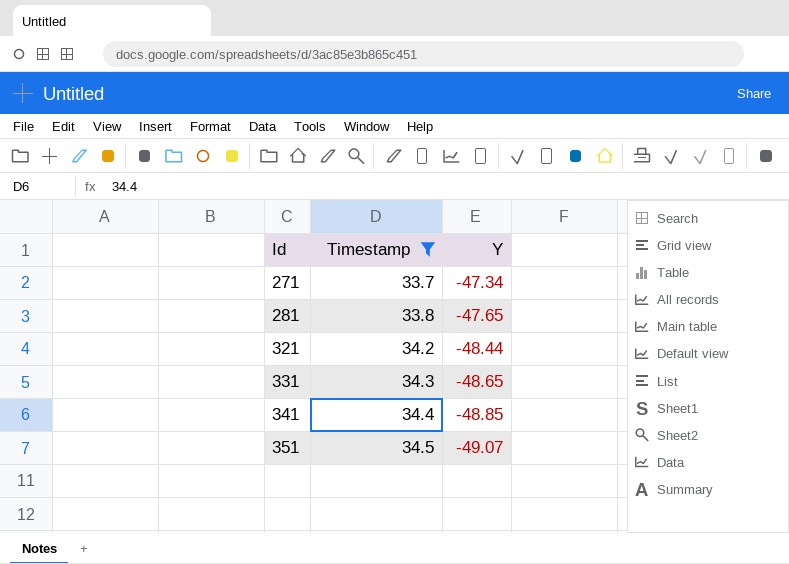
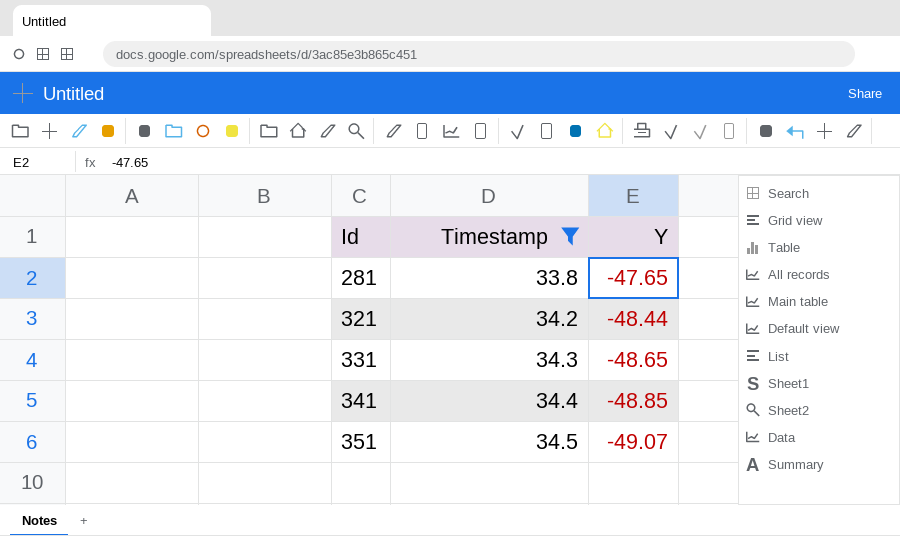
row 271: 33.7 | -47.34 -> none

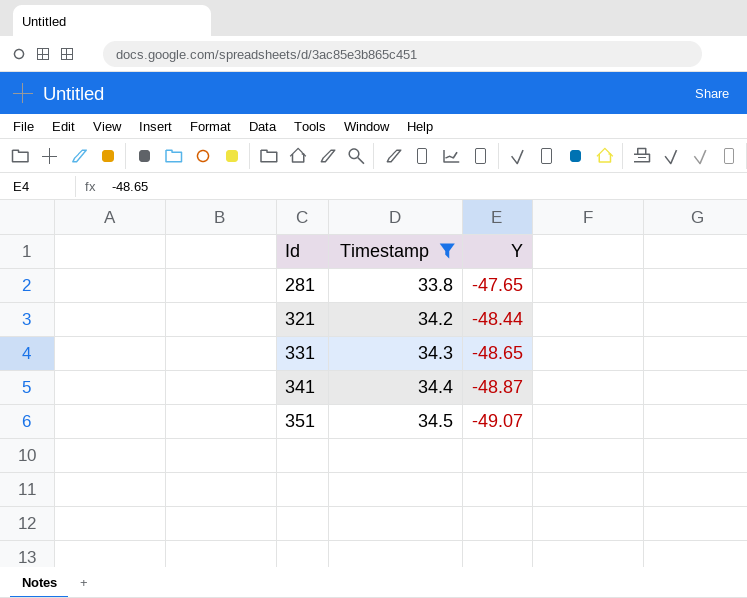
341 | Y: -48.85 -> -48.87

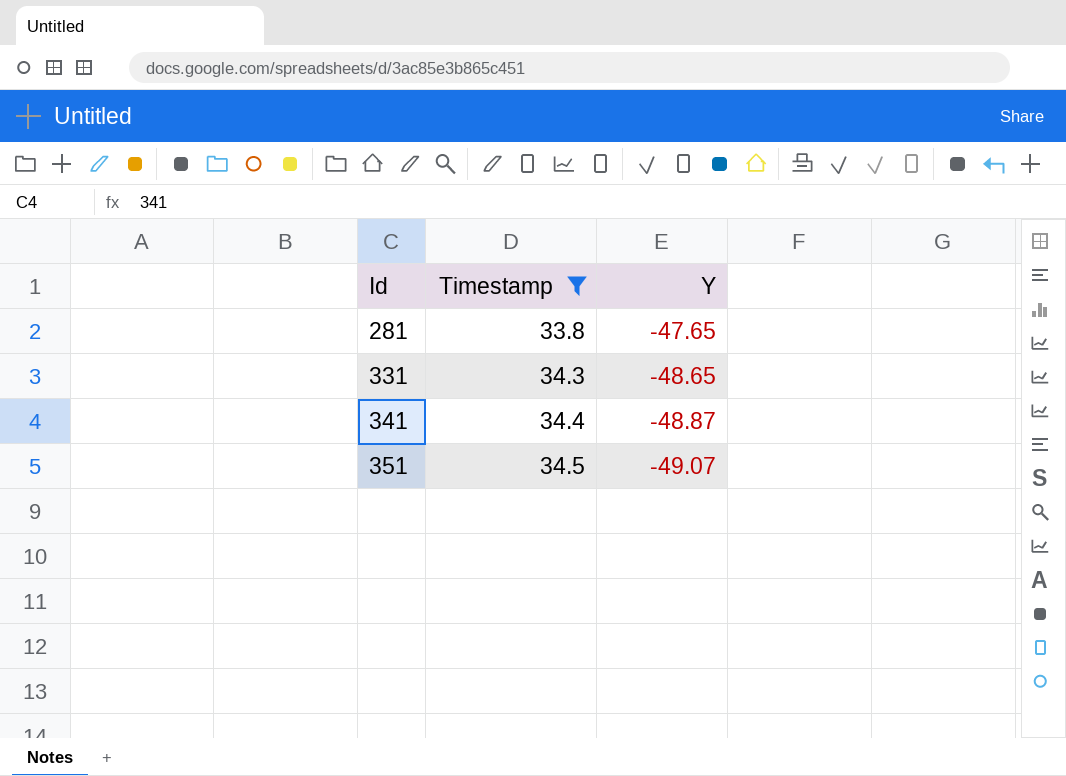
row 321: 34.2 | -48.44 -> none

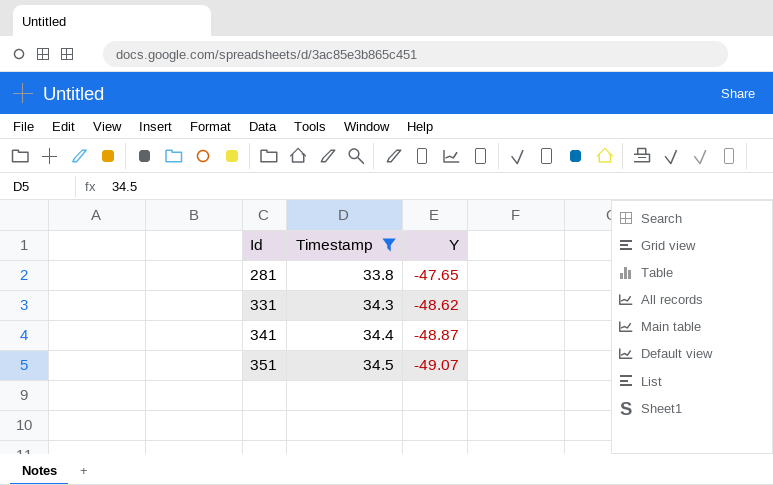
331 | Y: -48.65 -> -48.62

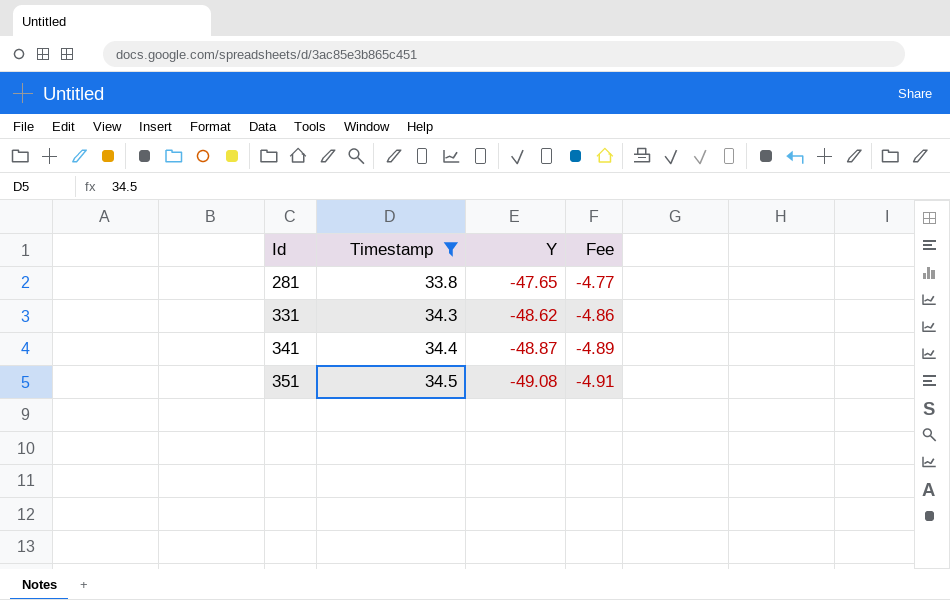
column Fee | formula: none -> [Y] * 0.1
351 | Y: -49.07 -> -49.08

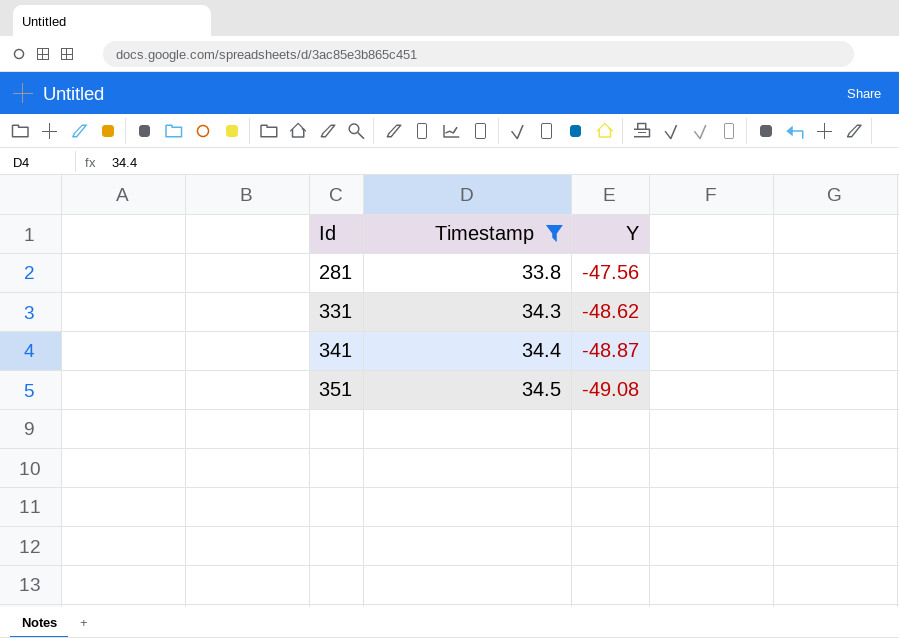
column Fee | formula: [Y] * 0.1 -> none
281 | Y: -47.65 -> -47.56

